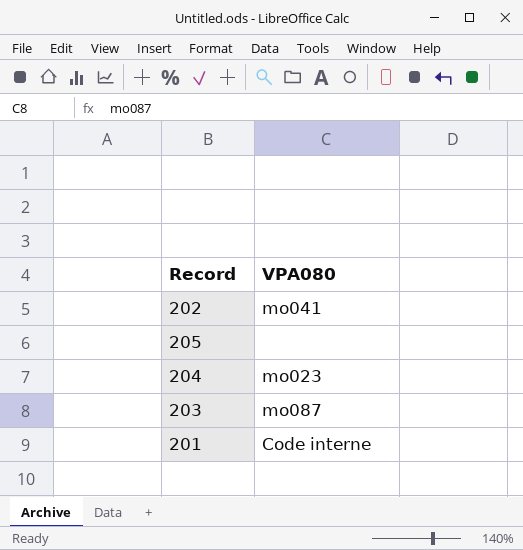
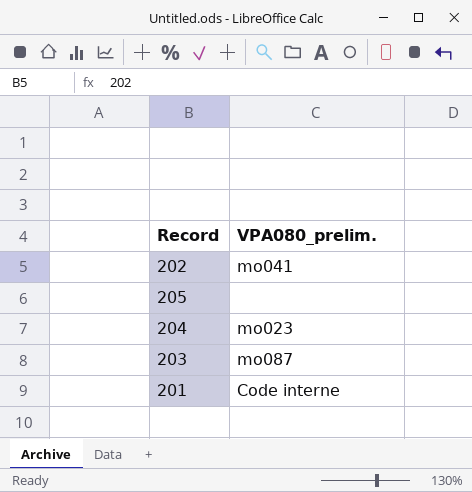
column name: VPA080 -> VPA080_prelim.

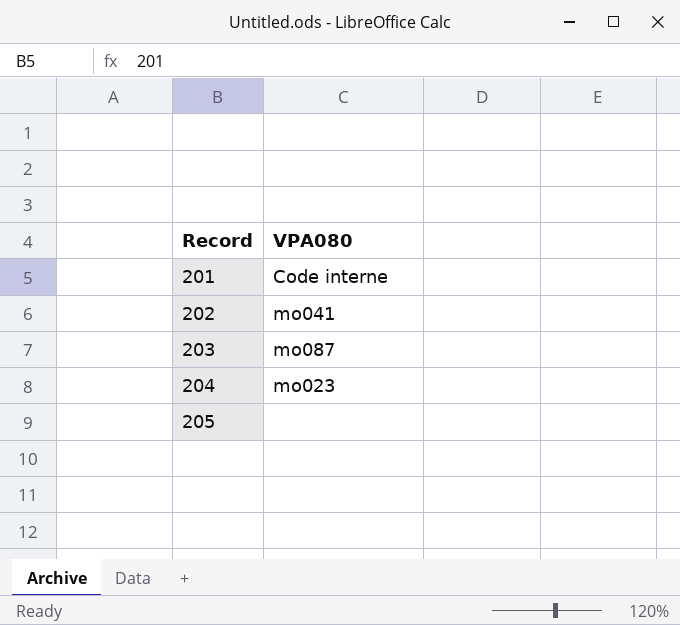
row order: none -> Record ascending
column name: VPA080_prelim. -> VPA080

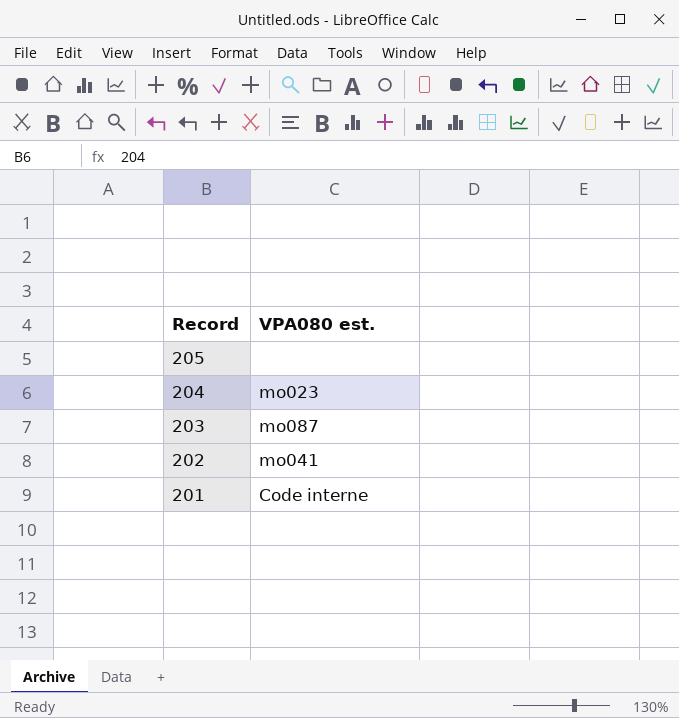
row order: Record ascending -> Record descending
column name: VPA080 -> VPA080 est.

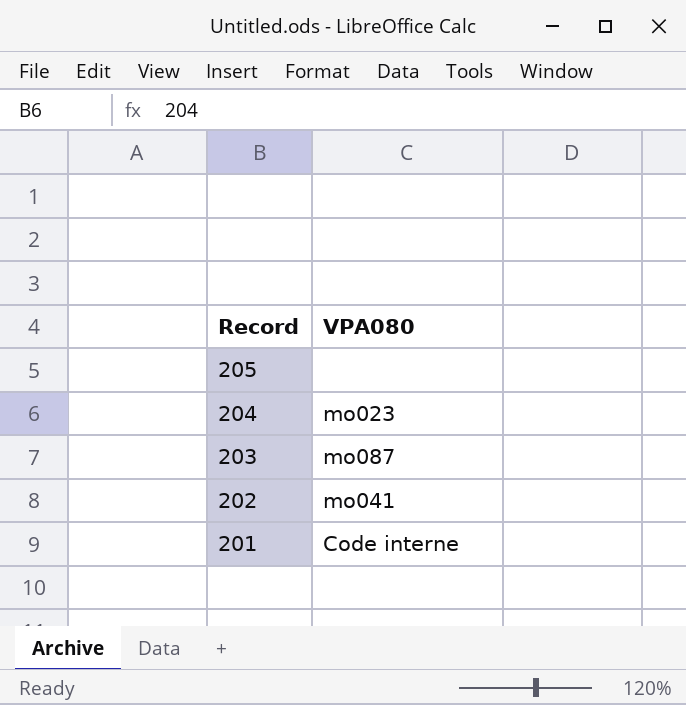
column name: VPA080 est. -> VPA080

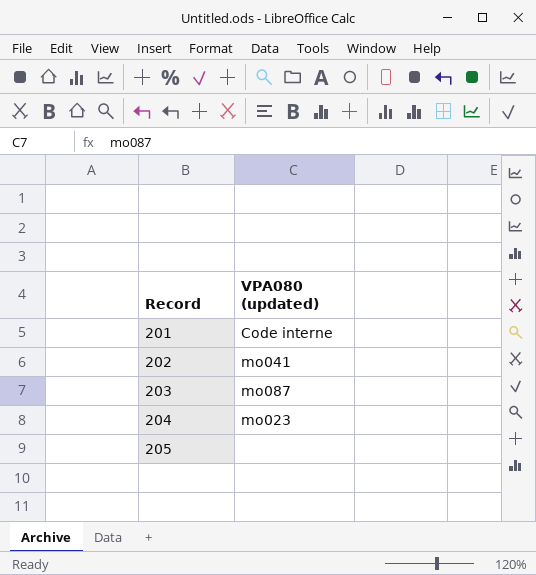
row order: Record descending -> Record ascending
column name: VPA080 -> VPA080 (updated)

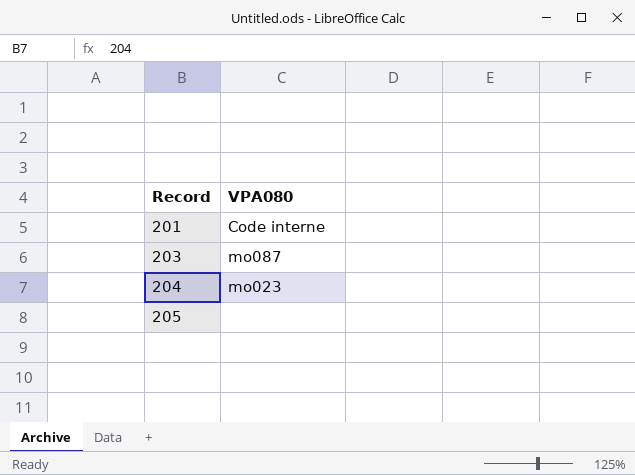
column name: VPA080 (updated) -> VPA080
row 202: mo041 -> none

